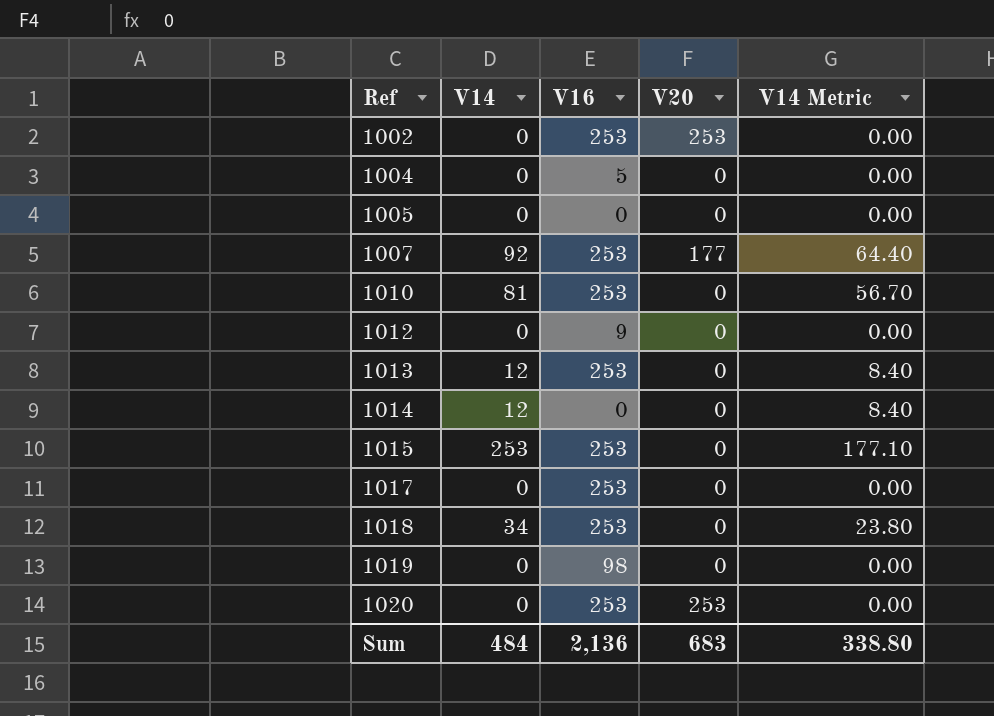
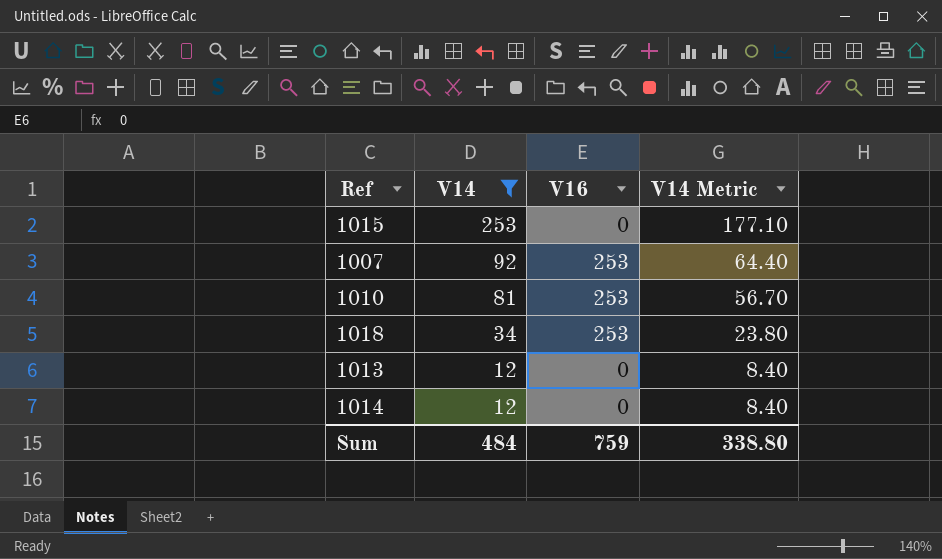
filter: none -> V14 != 0
row order: Ref ascending -> V14 descending
column V20 | position: 4 -> none
1015 | V16: 253 -> 0
1013 | V16: 253 -> 0
Sum | V16: 2,136 -> 759

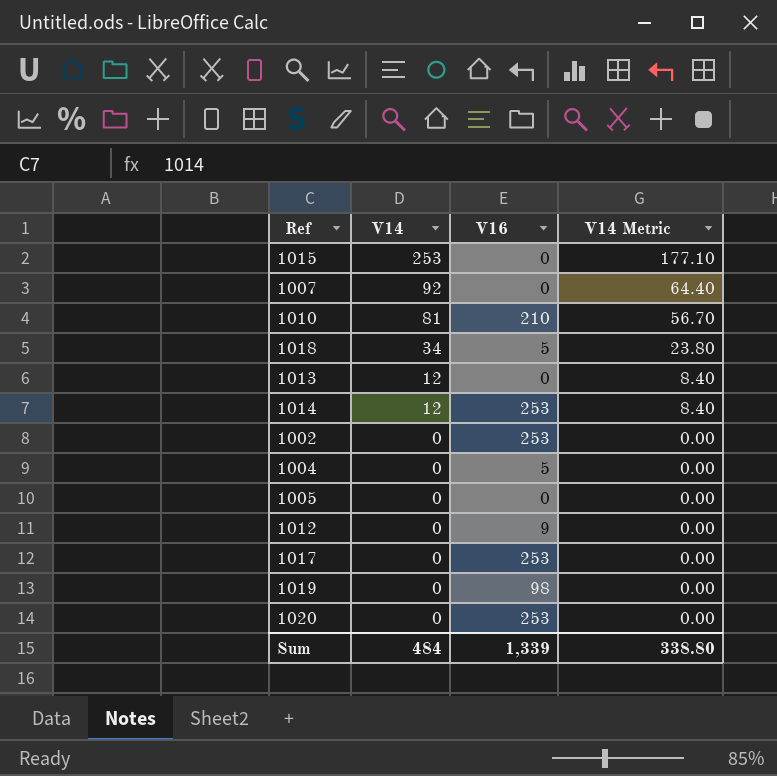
filter: V14 != 0 -> none
1007 | V16: 253 -> 0
1010 | V16: 253 -> 210
1018 | V16: 253 -> 5
1014 | V16: 0 -> 253
Sum | V16: 759 -> 1,339

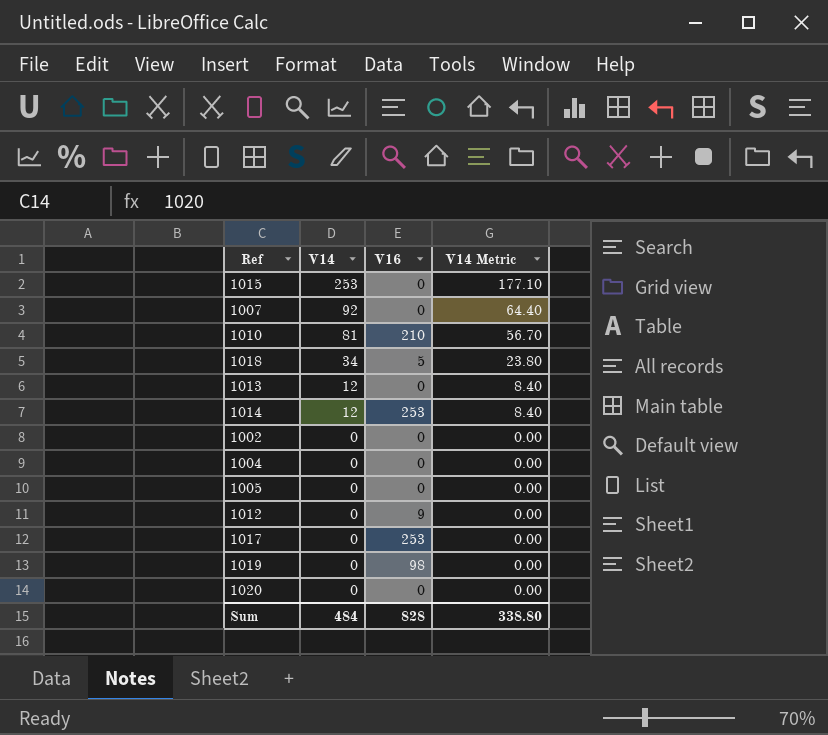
1002 | V16: 253 -> 0
1004 | V16: 5 -> 0
1020 | V16: 253 -> 0
Sum | V16: 1,339 -> 828

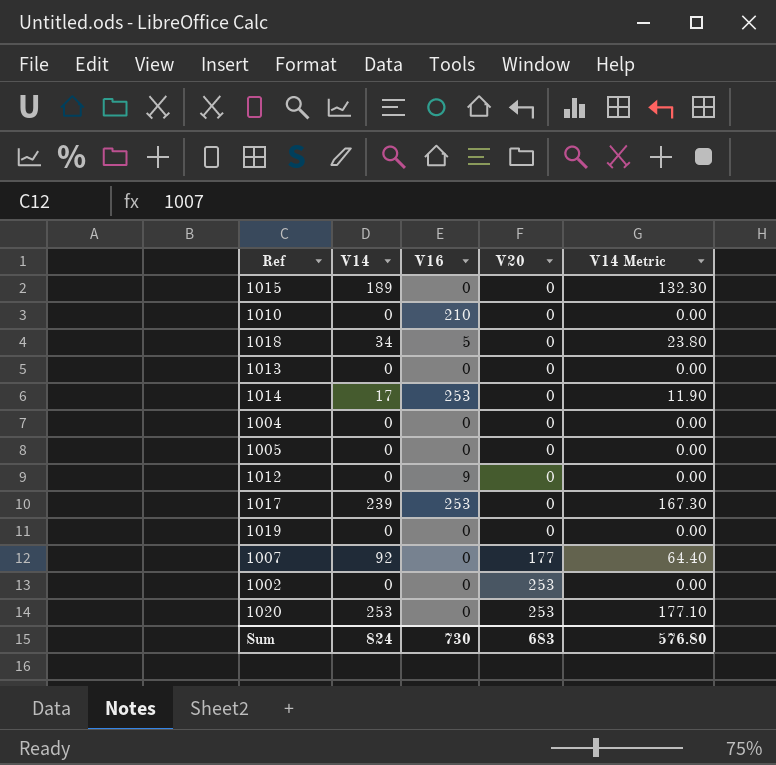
row order: V14 descending -> V20 ascending
column V20 | position: none -> 4
1015 | V14: 253 -> 189
1015 | V14 Metric: 177.10 -> 132.30
1010 | V14: 81 -> 0
1010 | V14 Metric: 56.70 -> 0.00
1013 | V14: 12 -> 0
1013 | V14 Metric: 8.40 -> 0.00
1014 | V14: 12 -> 17
1014 | V14 Metric: 8.40 -> 11.90
1017 | V14: 0 -> 239
1017 | V14 Metric: 0.00 -> 167.30
1019 | V16: 98 -> 0
1020 | V14: 0 -> 253
1020 | V14 Metric: 0.00 -> 177.10
Sum | V14: 484 -> 824
Sum | V16: 828 -> 730
Sum | V14 Metric: 338.80 -> 576.80

